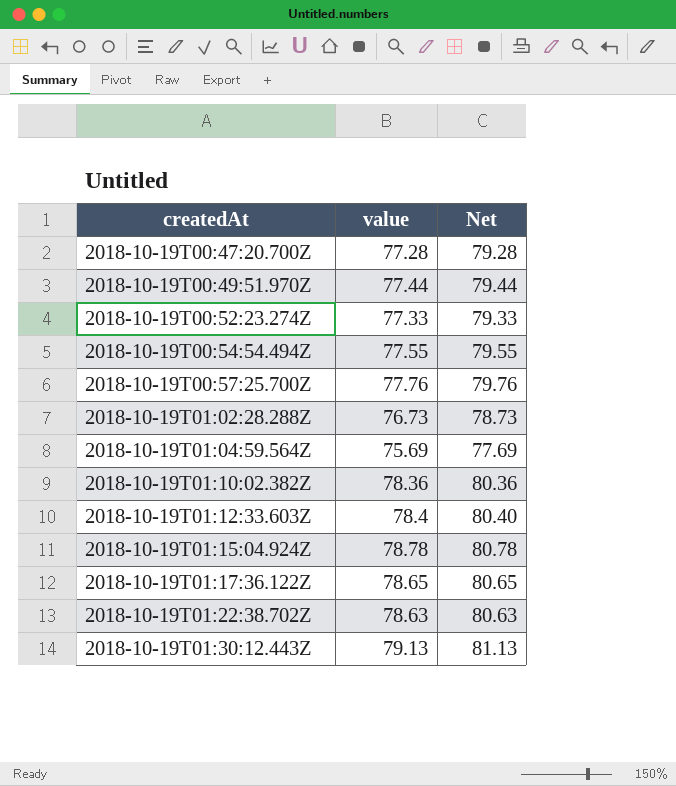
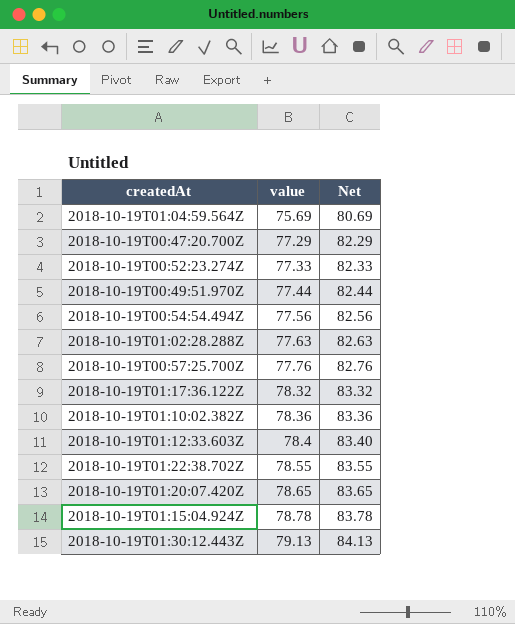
row order: createdAt ascending -> value ascending
column Net | formula: [value] + 2 -> [value] + 5
2018-10-19T00:47:20.700Z | value: 77.28 -> 77.29
2018-10-19T00:54:54.494Z | value: 77.55 -> 77.56
2018-10-19T01:02:28.288Z | value: 76.73 -> 77.63
2018-10-19T01:17:36.122Z | value: 78.65 -> 78.32
2018-10-19T01:22:38.702Z | value: 78.63 -> 78.55
row 2018-10-19T01:20:07.420Z: none -> 78.65 | 83.65

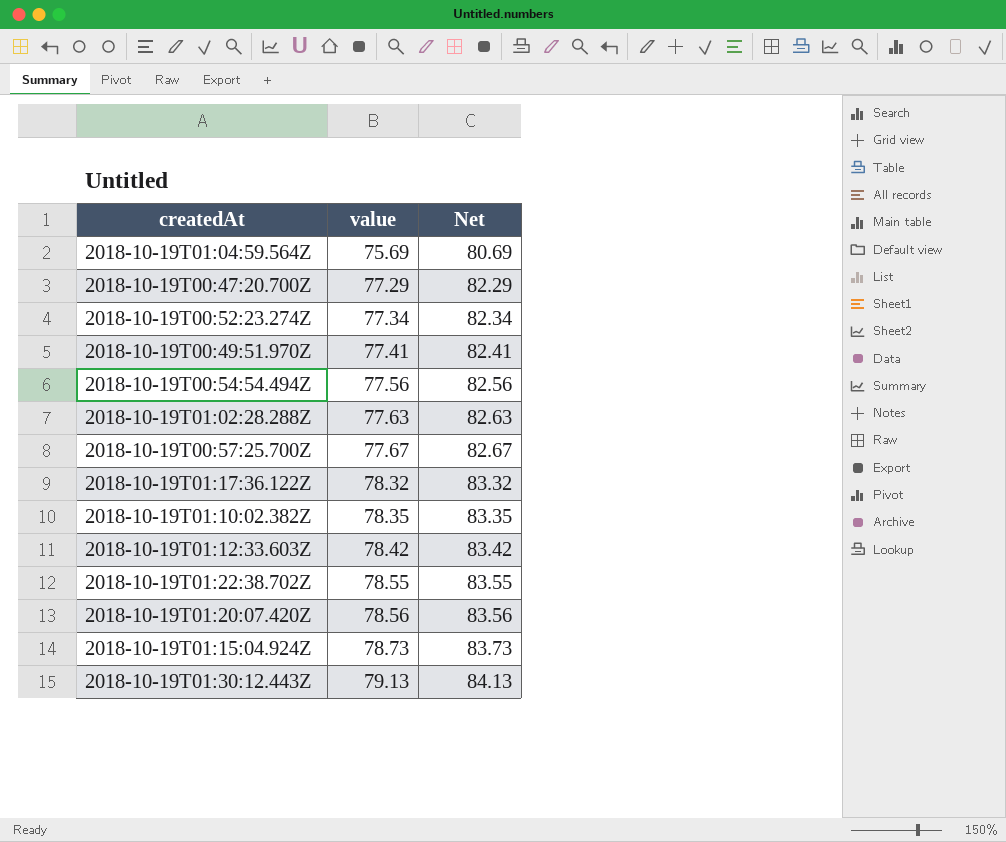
2018-10-19T00:52:23.274Z | value: 77.33 -> 77.34
2018-10-19T00:52:23.274Z | Net: 82.33 -> 82.34
2018-10-19T00:49:51.970Z | value: 77.44 -> 77.41
2018-10-19T00:49:51.970Z | Net: 82.44 -> 82.41
2018-10-19T00:57:25.700Z | value: 77.76 -> 77.67
2018-10-19T00:57:25.700Z | Net: 82.76 -> 82.67
2018-10-19T01:10:02.382Z | value: 78.36 -> 78.35
2018-10-19T01:10:02.382Z | Net: 83.36 -> 83.35
2018-10-19T01:12:33.603Z | value: 78.4 -> 78.42
2018-10-19T01:12:33.603Z | Net: 83.40 -> 83.42
2018-10-19T01:20:07.420Z | value: 78.65 -> 78.56
2018-10-19T01:20:07.420Z | Net: 83.65 -> 83.56
2018-10-19T01:15:04.924Z | value: 78.78 -> 78.73
2018-10-19T01:15:04.924Z | Net: 83.78 -> 83.73

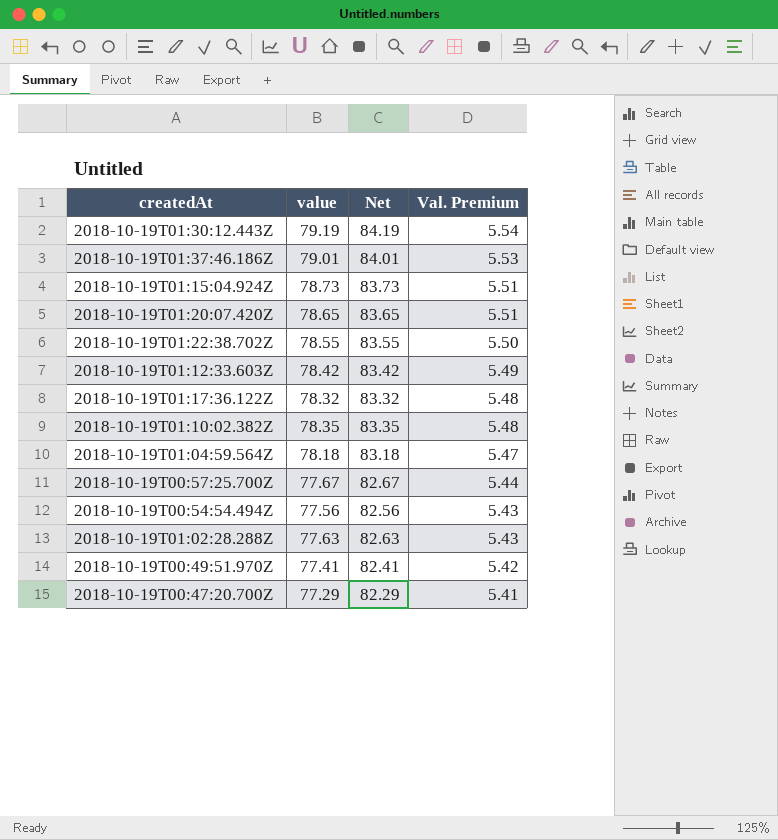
row order: value ascending -> Val. Premium descending
column Val. Premium | formula: none -> [value] * 0.07
row 2018-10-19T00:52:23.274Z: 77.34 | 82.34 -> none
2018-10-19T01:30:12.443Z | value: 79.13 -> 79.19
2018-10-19T01:30:12.443Z | Net: 84.13 -> 84.19
row 2018-10-19T01:37:46.186Z: none -> 79.01 | 84.01 | 5.53
2018-10-19T01:20:07.420Z | value: 78.56 -> 78.65
2018-10-19T01:20:07.420Z | Net: 83.56 -> 83.65
2018-10-19T01:04:59.564Z | value: 75.69 -> 78.18
2018-10-19T01:04:59.564Z | Net: 80.69 -> 83.18

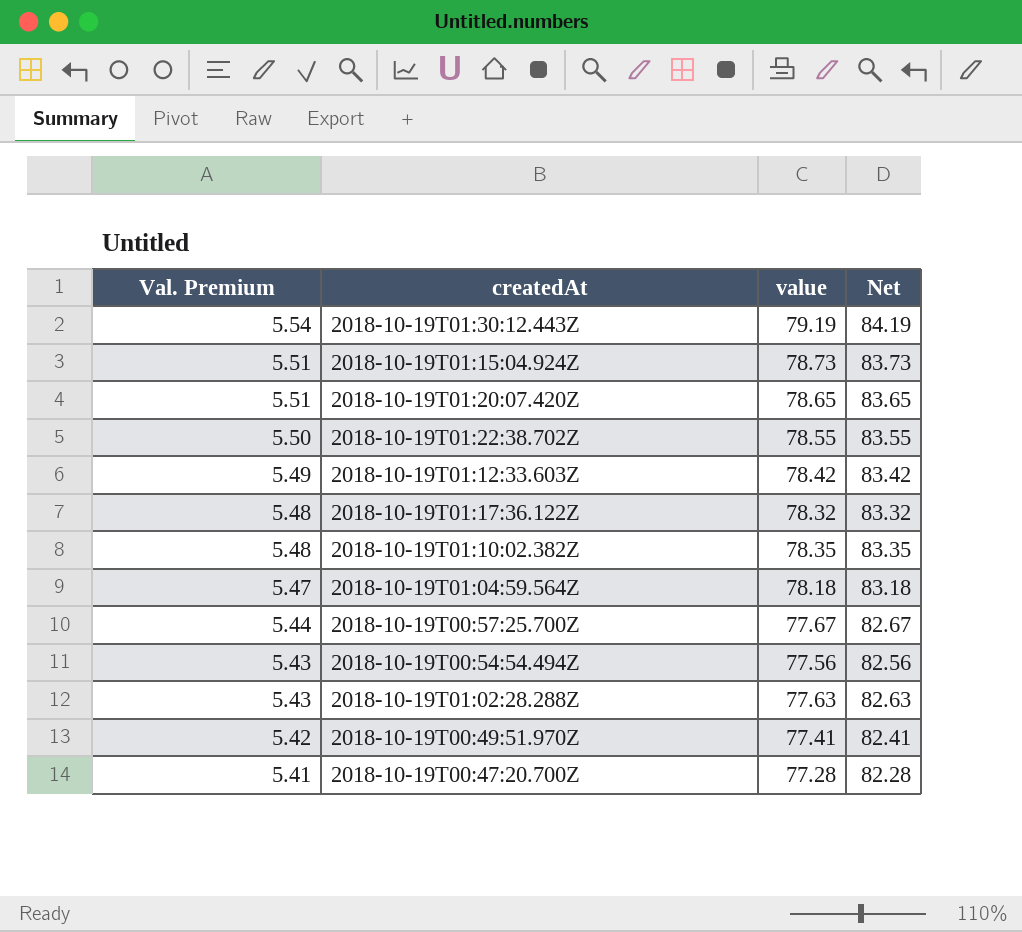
column Val. Premium | position: 4 -> 1
row 2018-10-19T01:37:46.186Z: 79.01 | 84.01 | 5.53 -> none
2018-10-19T00:47:20.700Z | value: 77.29 -> 77.28
2018-10-19T00:47:20.700Z | Net: 82.29 -> 82.28

